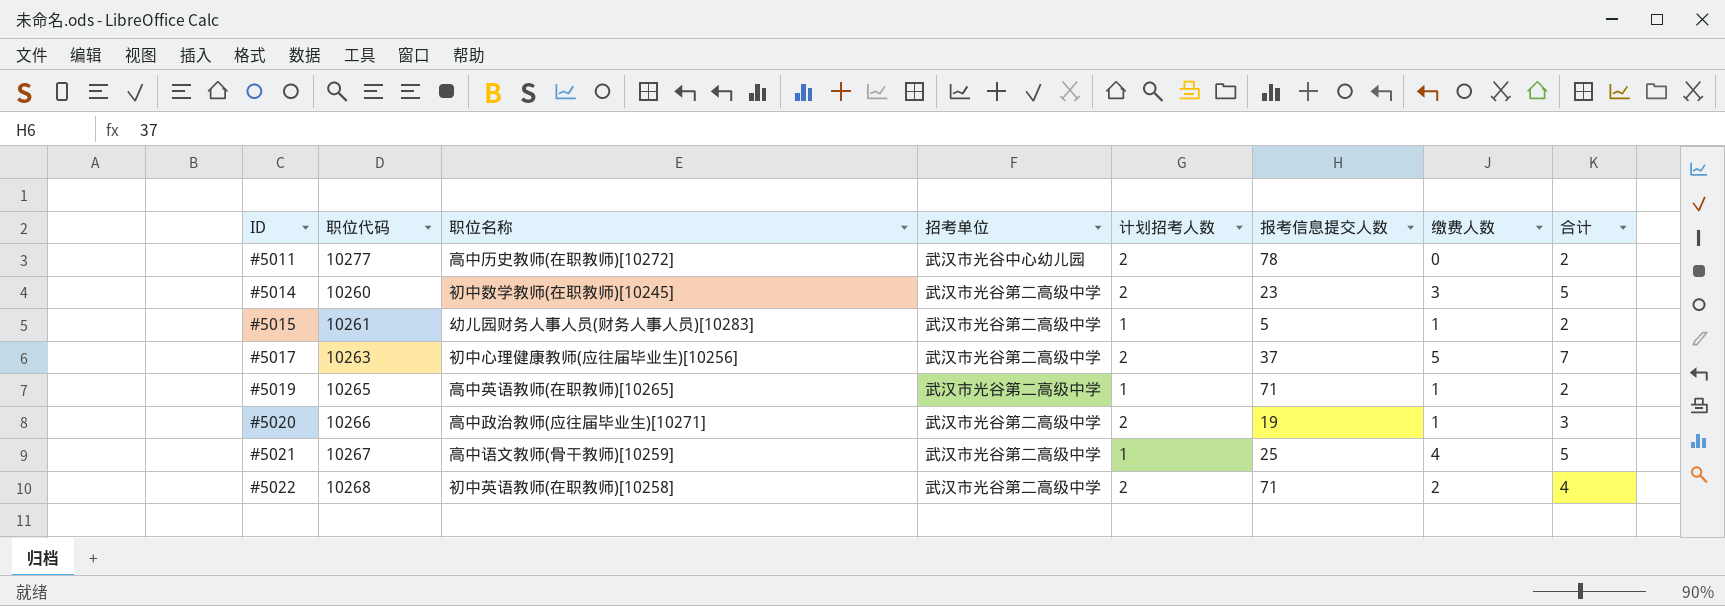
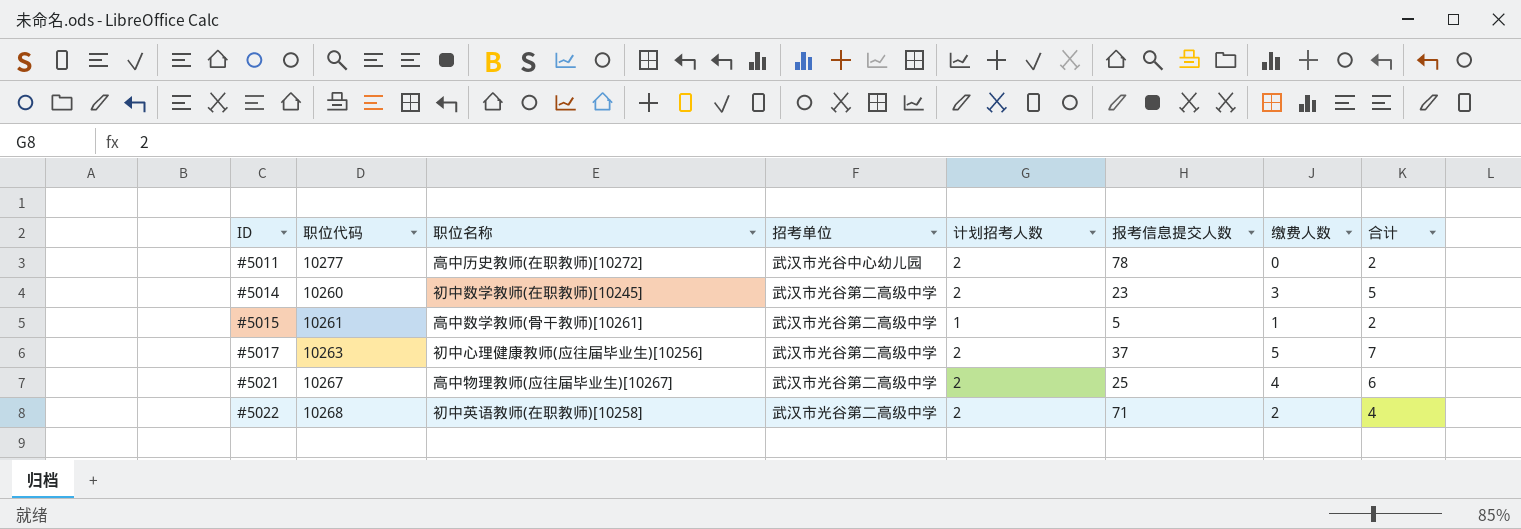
row #5019: 10265 | 高中英语教师(在职教师)[10265] | 武汉市光谷第二高级中学 | 1 | 71 | 1 | 2 -> none
row #5020: 10266 | 高中政治教师(应往届毕业生)[10271] | 武汉市光谷第二高级中学 | 2 | 19 | 1 | 3 -> none
#5015 | 职位名称: 幼儿园财务人事人员(财务人事人员)[10283] -> 高中数学教师(骨干教师)[10261]
#5021 | 职位名称: 高中语文教师(骨干教师)[10259] -> 高中物理教师(应往届毕业生)[10267]
#5021 | 计划招考人数: 1 -> 2
#5021 | 合计: 5 -> 6

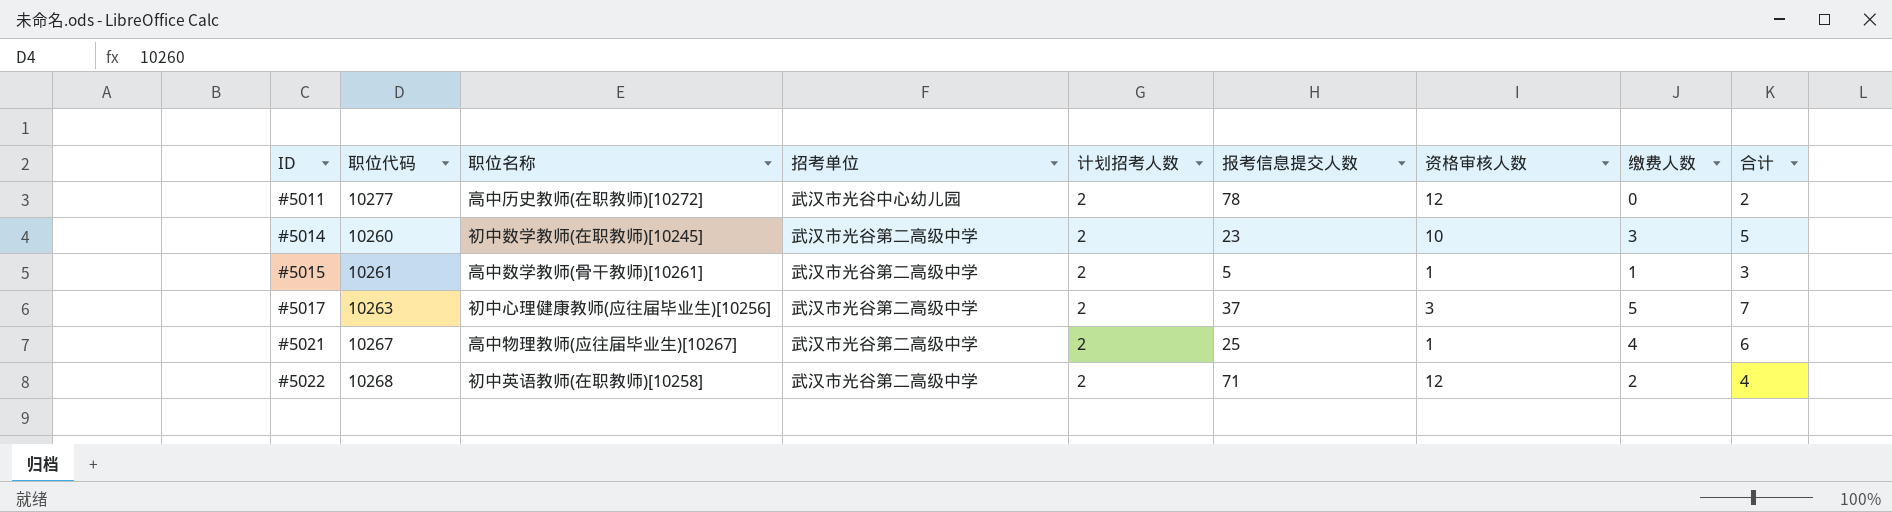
column 资格审核人数 | position: none -> 7
#5015 | 计划招考人数: 1 -> 2
#5015 | 合计: 2 -> 3

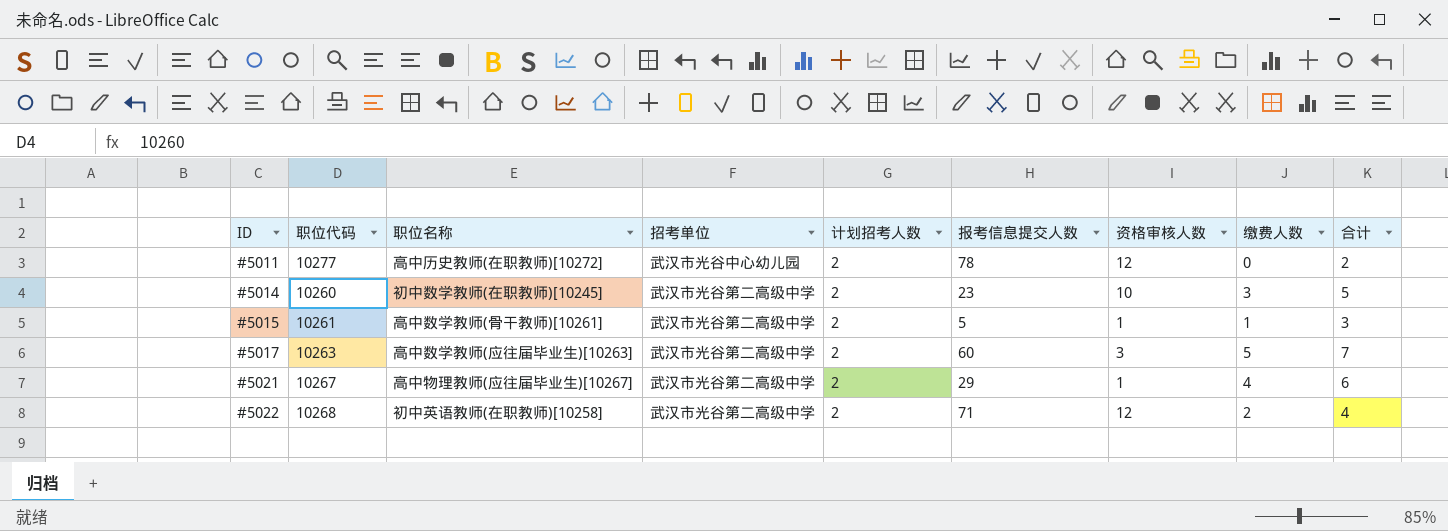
#5017 | 职位名称: 初中心理健康教师(应往届毕业生)[10256] -> 高中数学教师(应往届毕业生)[10263]
#5017 | 报考信息提交人数: 37 -> 60
#5021 | 报考信息提交人数: 25 -> 29

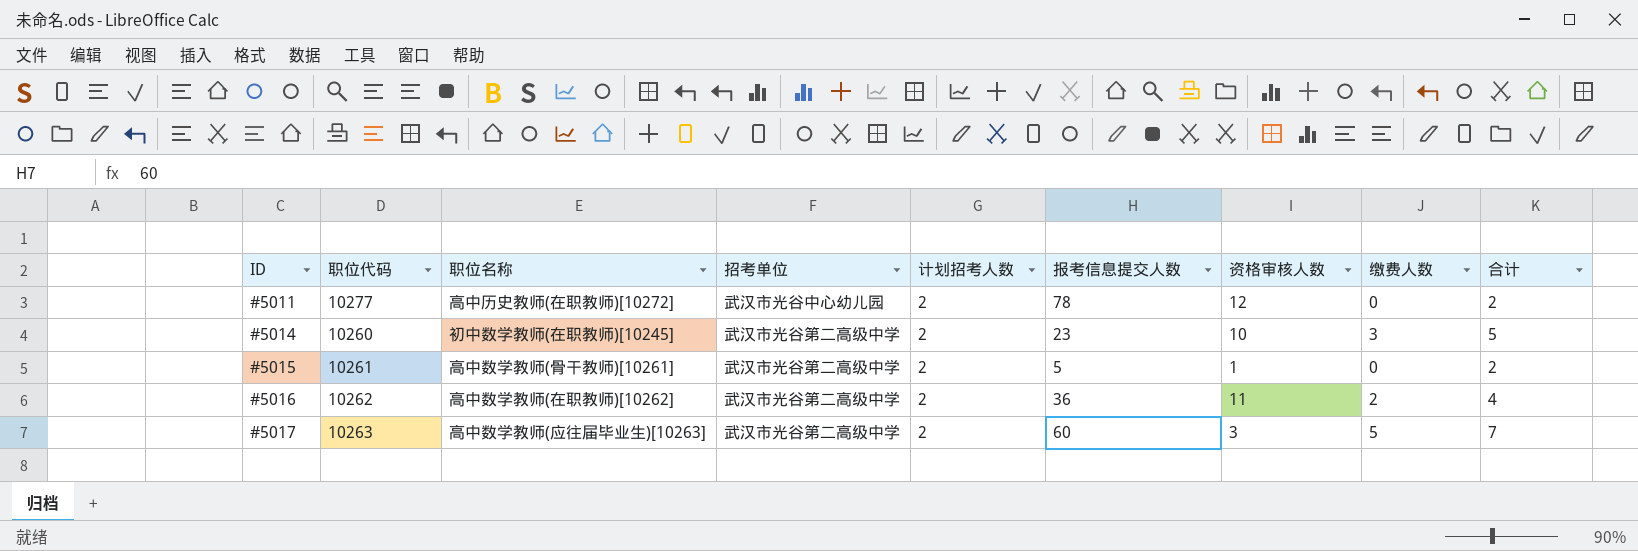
row #5021: 10267 | 高中物理教师(应往届毕业生)[10267] | 武汉市光谷第二高级中学 | 2 | 29 | 1 | 4 | 6 -> none
row #5022: 10268 | 初中英语教师(在职教师)[10258] | 武汉市光谷第二高级中学 | 2 | 71 | 12 | 2 | 4 -> none
#5015 | 缴费人数: 1 -> 0
#5015 | 合计: 3 -> 2
row #5016: none -> 10262 | 高中数学教师(在职教师)[10262] | 武汉市光谷第二高级中学 | 2 | 36 | 11 | 2 | 4

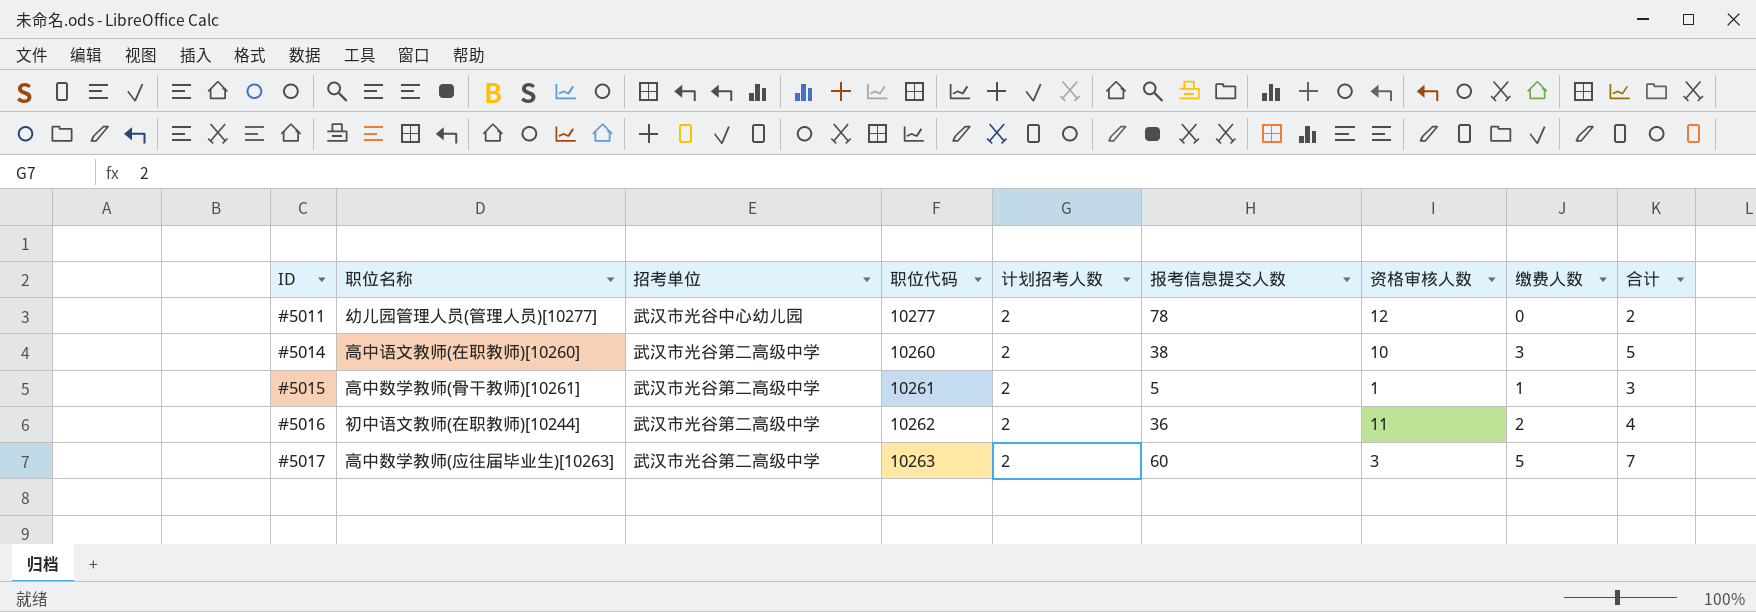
column 职位代码 | position: 2 -> 4
#5011 | 职位名称: 高中历史教师(在职教师)[10272] -> 幼儿园管理人员(管理人员)[10277]
#5014 | 职位名称: 初中数学教师(在职教师)[10245] -> 高中语文教师(在职教师)[10260]
#5014 | 报考信息提交人数: 23 -> 38
#5015 | 缴费人数: 0 -> 1
#5015 | 合计: 2 -> 3
#5016 | 职位名称: 高中数学教师(在职教师)[10262] -> 初中语文教师(在职教师)[10244]

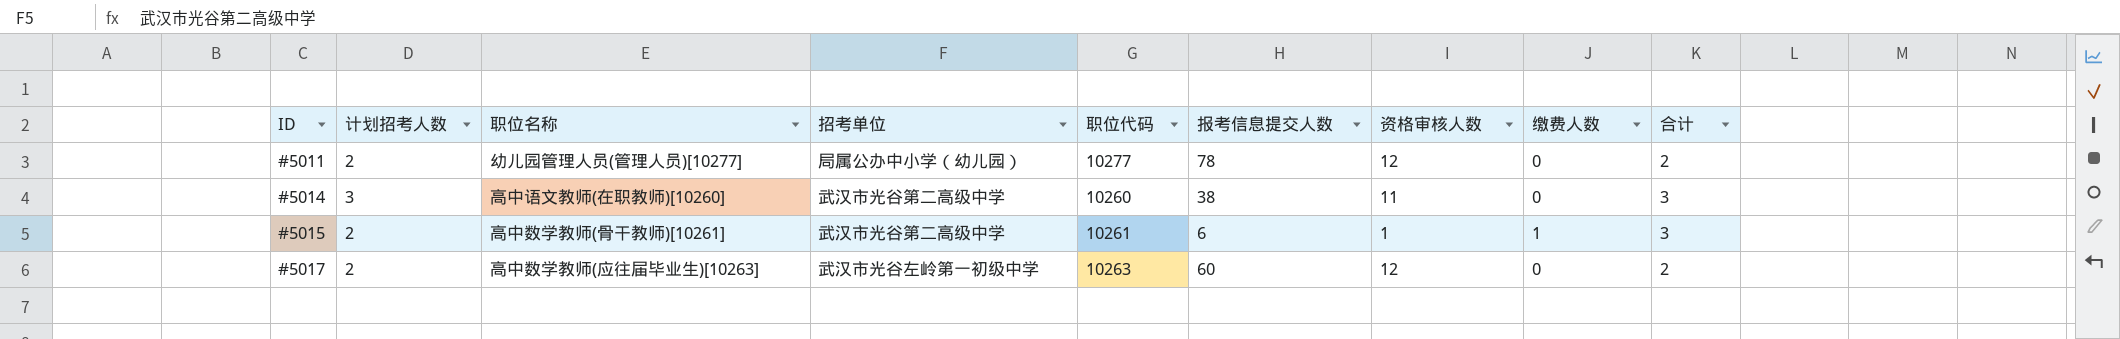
column 计划招考人数 | position: 5 -> 2
row #5016: 初中语文教师(在职教师)[10244] | 武汉市光谷第二高级中学 | 10262 | 2 | 36 | 11 | 2 | 4 -> none
#5011 | 招考单位: 武汉市光谷中心幼儿园 -> 局属公办中小学（幼儿园）
#5014 | 计划招考人数: 2 -> 3
#5014 | 资格审核人数: 10 -> 11
#5014 | 缴费人数: 3 -> 0
#5014 | 合计: 5 -> 3
#5015 | 报考信息提交人数: 5 -> 6
#5017 | 招考单位: 武汉市光谷第二高级中学 -> 武汉市光谷左岭第一初级中学
#5017 | 资格审核人数: 3 -> 12
#5017 | 缴费人数: 5 -> 0
#5017 | 合计: 7 -> 2

